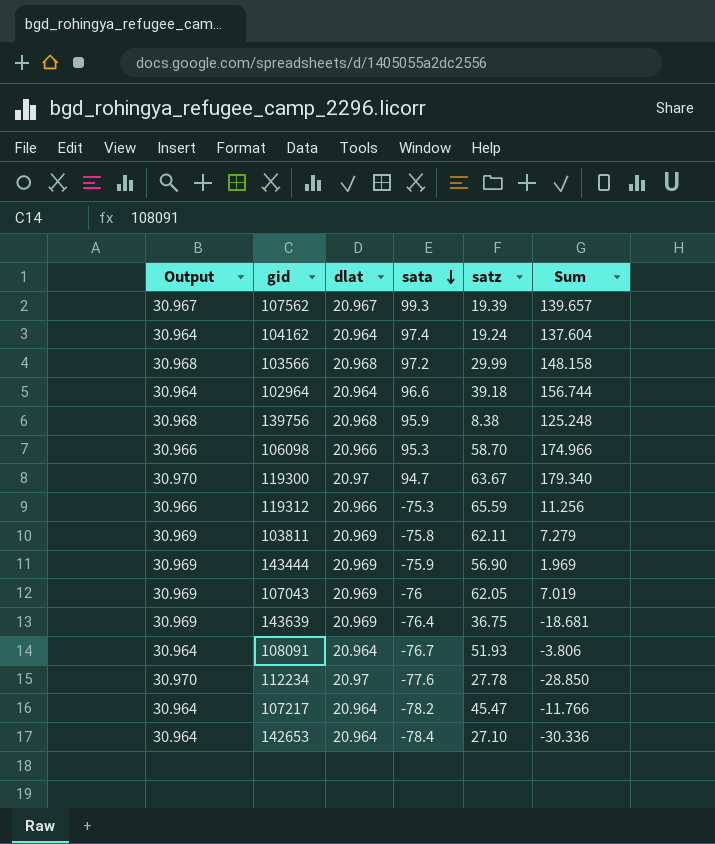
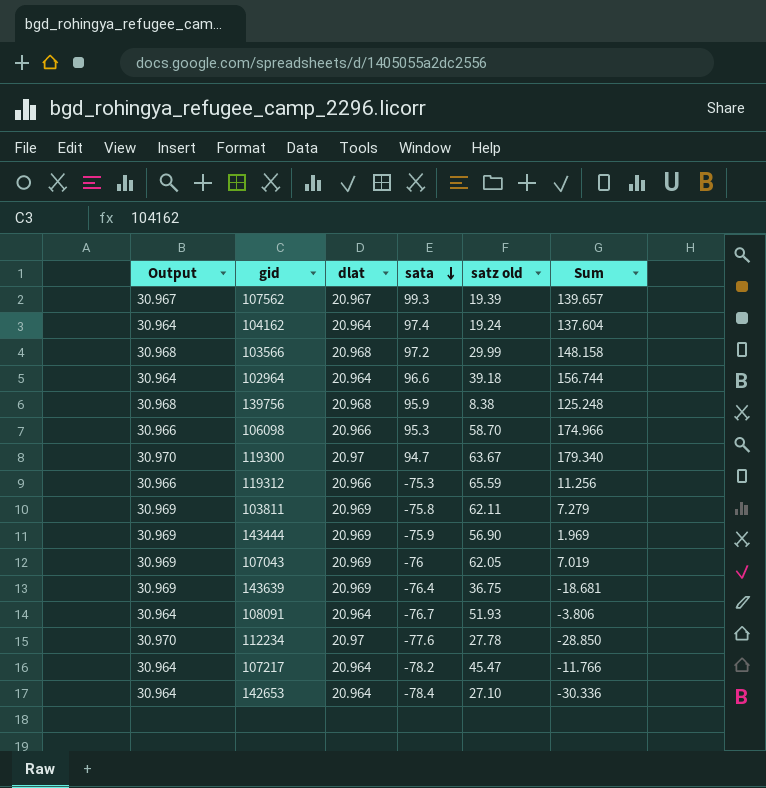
column name: satz -> satz old

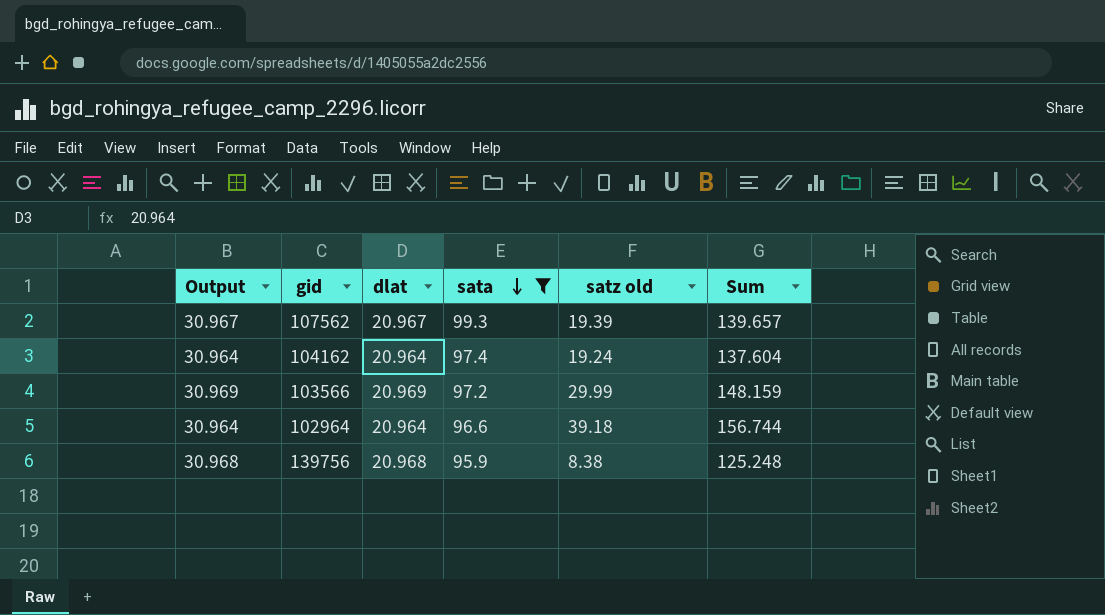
filter: none -> sata >= 95.9
103566 | Output: 30.968 -> 30.969
103566 | dlat: 20.968 -> 20.969
103566 | Sum: 148.158 -> 148.159

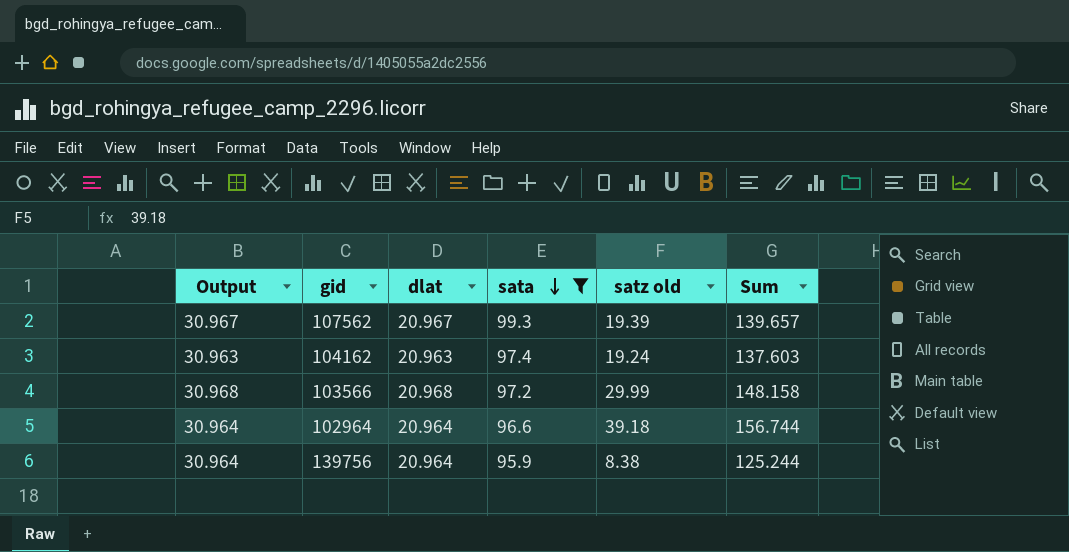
104162 | Output: 30.964 -> 30.963
104162 | dlat: 20.964 -> 20.963
104162 | Sum: 137.604 -> 137.603
103566 | Output: 30.969 -> 30.968
103566 | dlat: 20.969 -> 20.968
103566 | Sum: 148.159 -> 148.158
139756 | Output: 30.968 -> 30.964
139756 | dlat: 20.968 -> 20.964
139756 | Sum: 125.248 -> 125.244

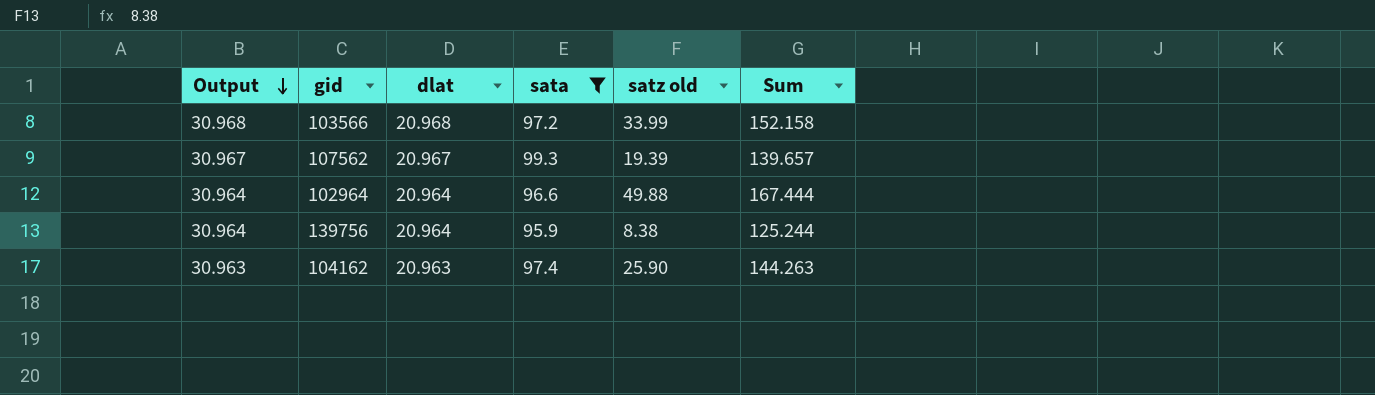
row order: sata descending -> Output descending
103566 | satz old: 29.99 -> 33.99
103566 | Sum: 148.158 -> 152.158
102964 | satz old: 39.18 -> 49.88
102964 | Sum: 156.744 -> 167.444
104162 | satz old: 19.24 -> 25.90
104162 | Sum: 137.603 -> 144.263

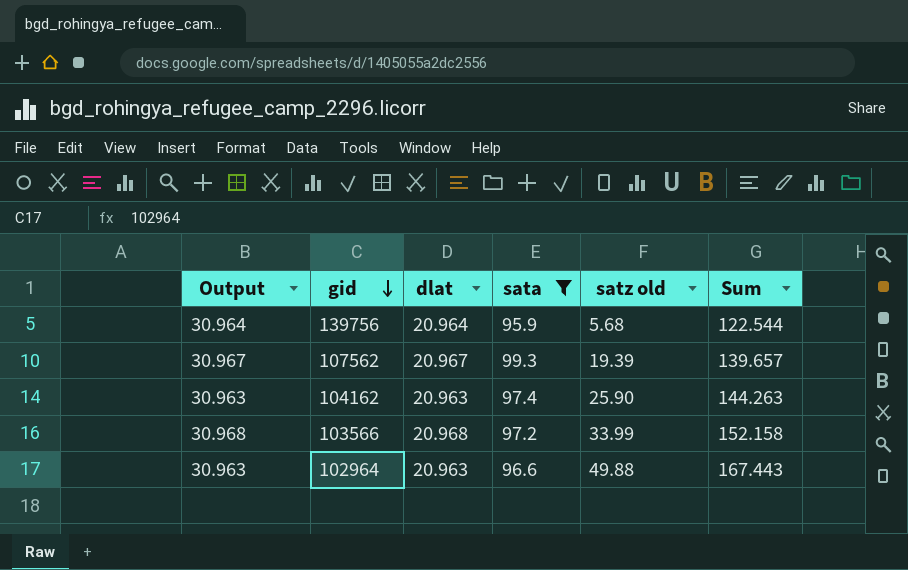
row order: Output descending -> gid descending
139756 | satz old: 8.38 -> 5.68
139756 | Sum: 125.244 -> 122.544
102964 | Output: 30.964 -> 30.963
102964 | dlat: 20.964 -> 20.963
102964 | Sum: 167.444 -> 167.443

